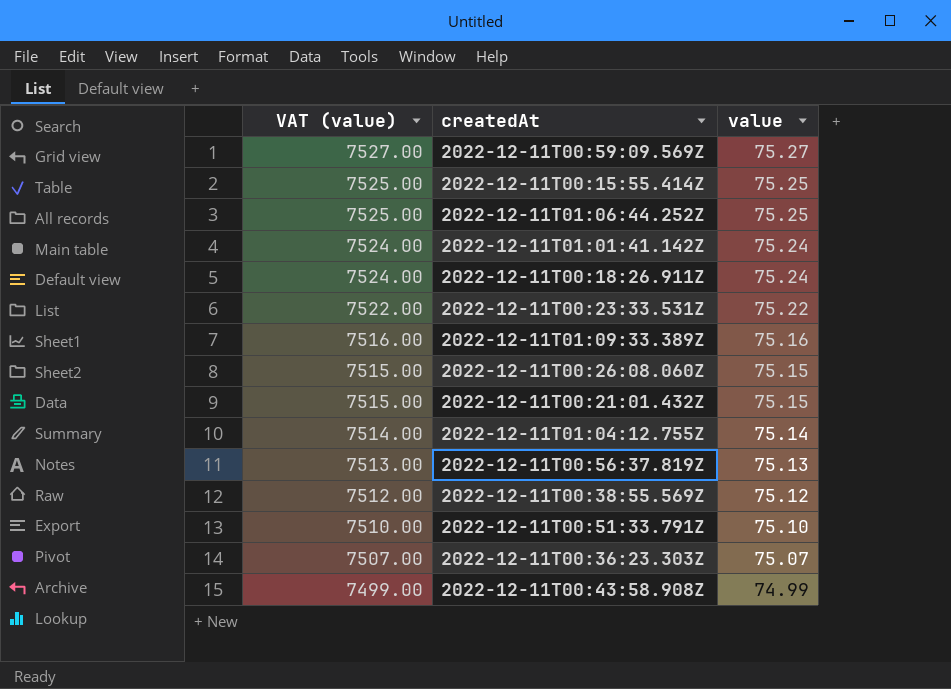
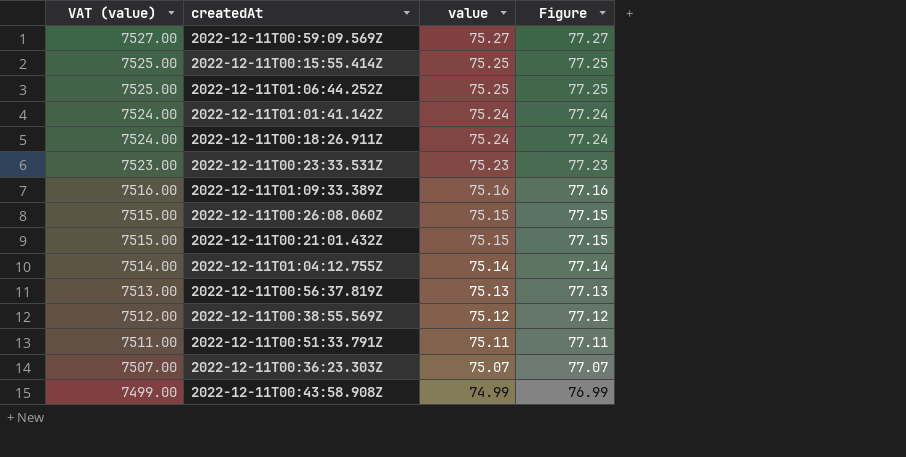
column Figure | formula: none -> [value] + 2
2022-12-11T00:23:33.531Z | VAT (value): 7522.00 -> 7523.00
2022-12-11T00:23:33.531Z | value: 75.22 -> 75.23
2022-12-11T00:51:33.791Z | VAT (value): 7510.00 -> 7511.00
2022-12-11T00:51:33.791Z | value: 75.10 -> 75.11

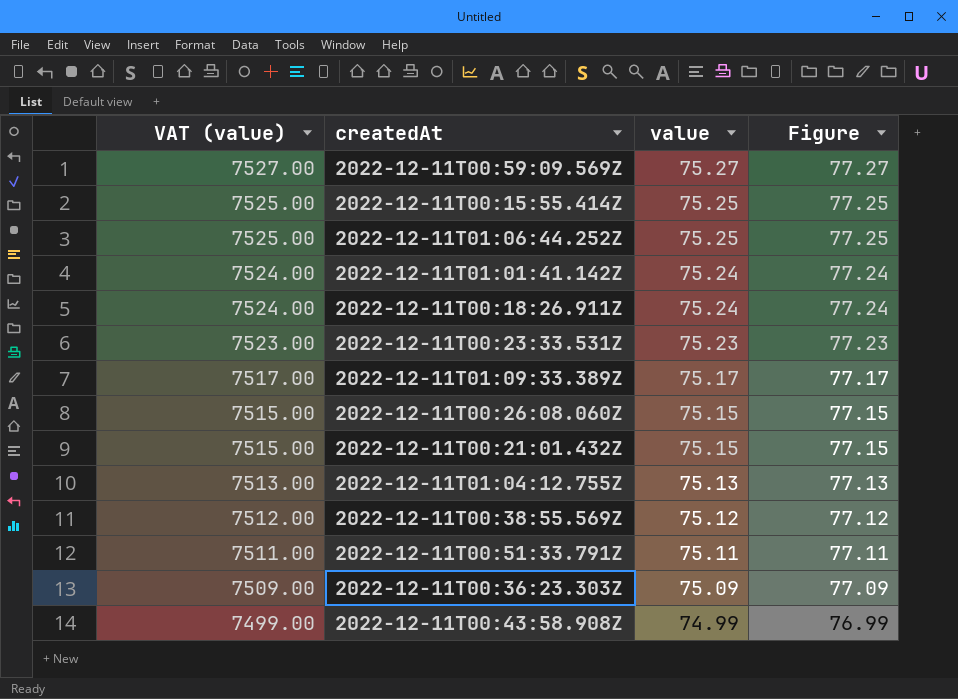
row 2022-12-11T00:56:37.819Z: 7513.00 | 75.13 | 77.13 -> none
2022-12-11T01:09:33.389Z | VAT (value): 7516.00 -> 7517.00
2022-12-11T01:09:33.389Z | value: 75.16 -> 75.17
2022-12-11T01:09:33.389Z | Figure: 77.16 -> 77.17
2022-12-11T01:04:12.755Z | VAT (value): 7514.00 -> 7513.00
2022-12-11T01:04:12.755Z | value: 75.14 -> 75.13
2022-12-11T01:04:12.755Z | Figure: 77.14 -> 77.13
2022-12-11T00:36:23.303Z | VAT (value): 7507.00 -> 7509.00
2022-12-11T00:36:23.303Z | value: 75.07 -> 75.09
2022-12-11T00:36:23.303Z | Figure: 77.07 -> 77.09

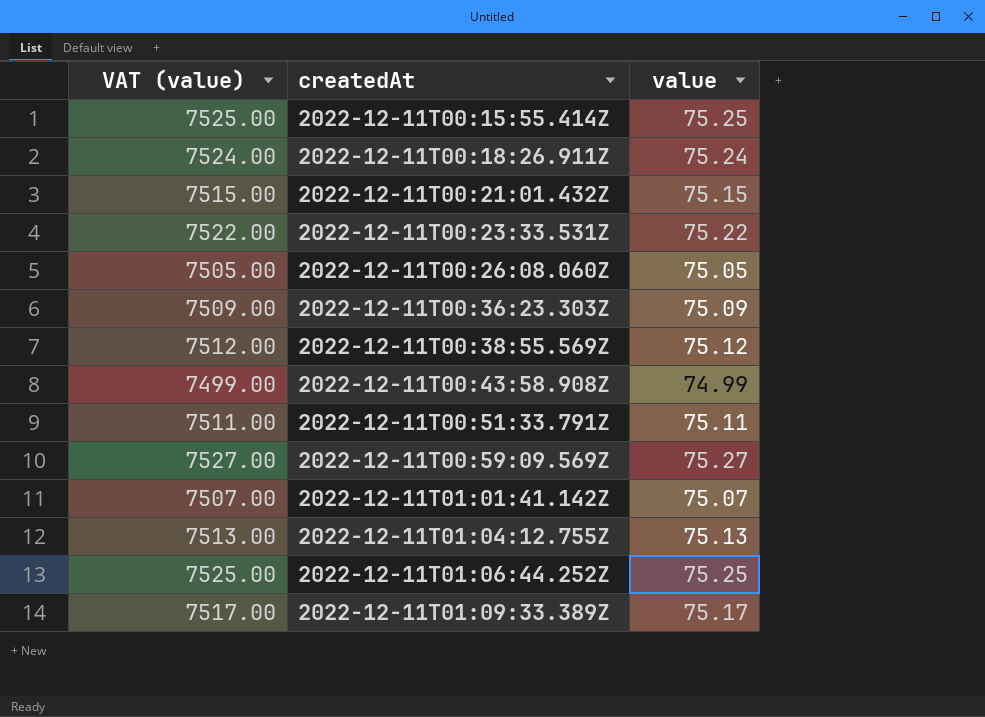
row order: VAT (value) descending -> createdAt ascending
column Figure | formula: [value] + 2 -> none
2022-12-11T00:23:33.531Z | VAT (value): 7523.00 -> 7522.00
2022-12-11T00:23:33.531Z | value: 75.23 -> 75.22
2022-12-11T00:26:08.060Z | VAT (value): 7515.00 -> 7505.00
2022-12-11T00:26:08.060Z | value: 75.15 -> 75.05
2022-12-11T01:01:41.142Z | VAT (value): 7524.00 -> 7507.00
2022-12-11T01:01:41.142Z | value: 75.24 -> 75.07

